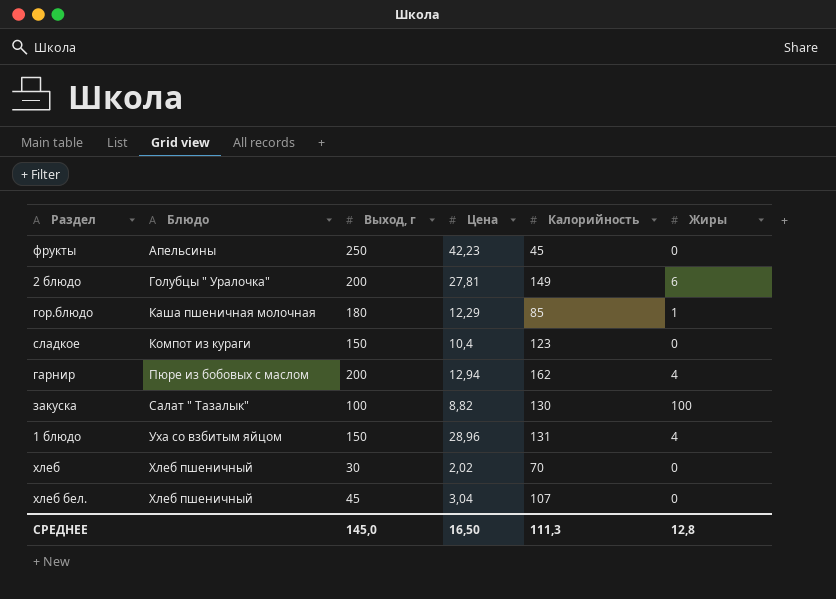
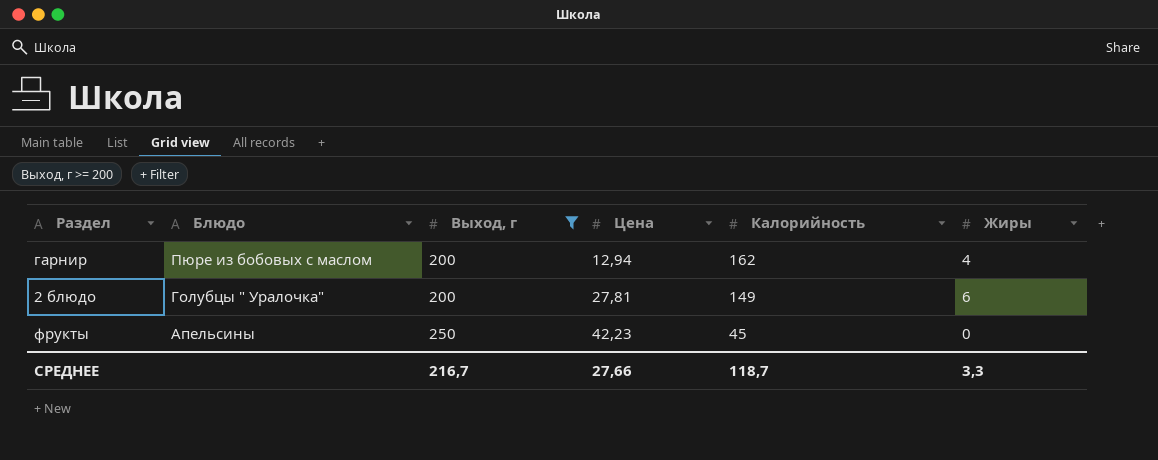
filter: none -> Выход, г >= 200
row order: Блюдо ascending -> Блюдо descending
СРЕДНЕЕ | Выход, г: 145,0 -> 216,7
СРЕДНЕЕ | Цена: 16,50 -> 27,66
СРЕДНЕЕ | Калорийность: 111,3 -> 118,7
СРЕДНЕЕ | Жиры: 12,8 -> 3,3

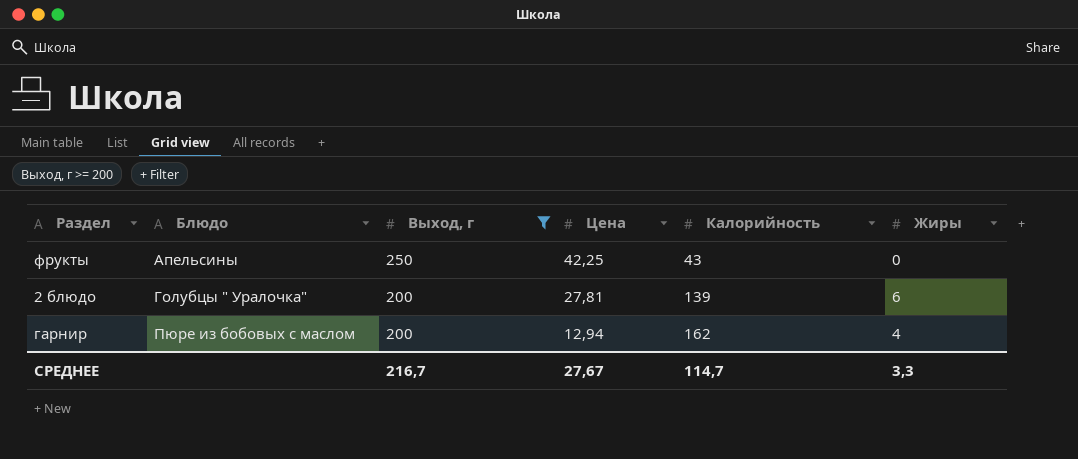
row order: Блюдо descending -> Блюдо ascending
фрукты | Цена: 42,23 -> 42,25
фрукты | Калорийность: 45 -> 43
2 блюдо | Калорийность: 149 -> 139
СРЕДНЕЕ | Цена: 27,66 -> 27,67
СРЕДНЕЕ | Калорийность: 118,7 -> 114,7

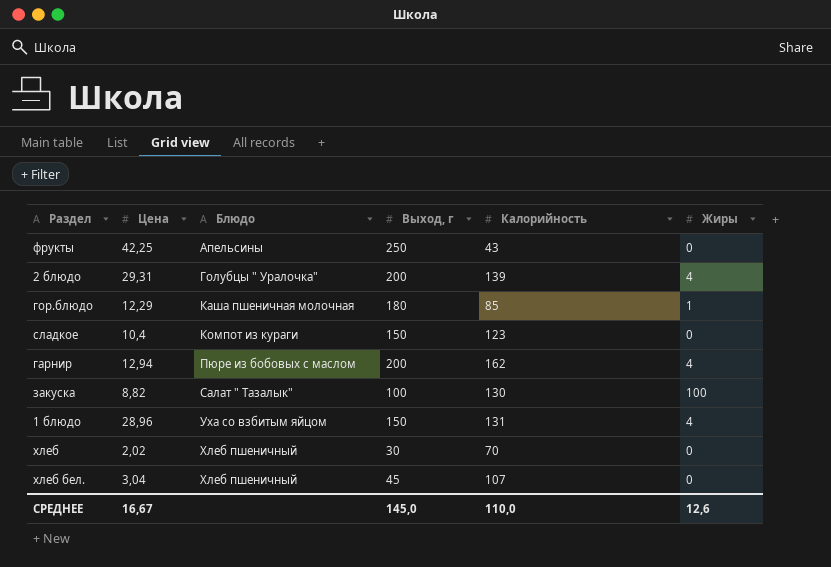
filter: Выход, г >= 200 -> none
column Цена | position: 4 -> 2
2 блюдо | Цена: 27,81 -> 29,31
2 блюдо | Жиры: 6 -> 4
СРЕДНЕЕ | Цена: 27,67 -> 16,67
СРЕДНЕЕ | Выход, г: 216,7 -> 145,0
СРЕДНЕЕ | Калорийность: 114,7 -> 110,0
СРЕДНЕЕ | Жиры: 3,3 -> 12,6

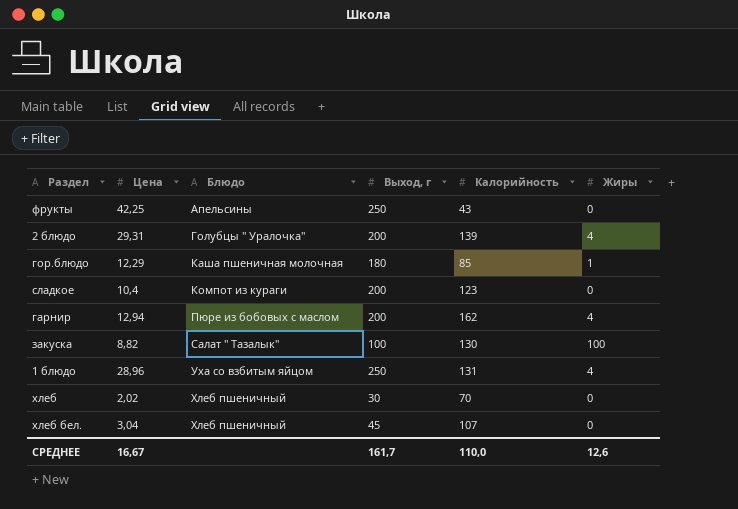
сладкое | Выход, г: 150 -> 200
1 блюдо | Выход, г: 150 -> 250
СРЕДНЕЕ | Выход, г: 145,0 -> 161,7

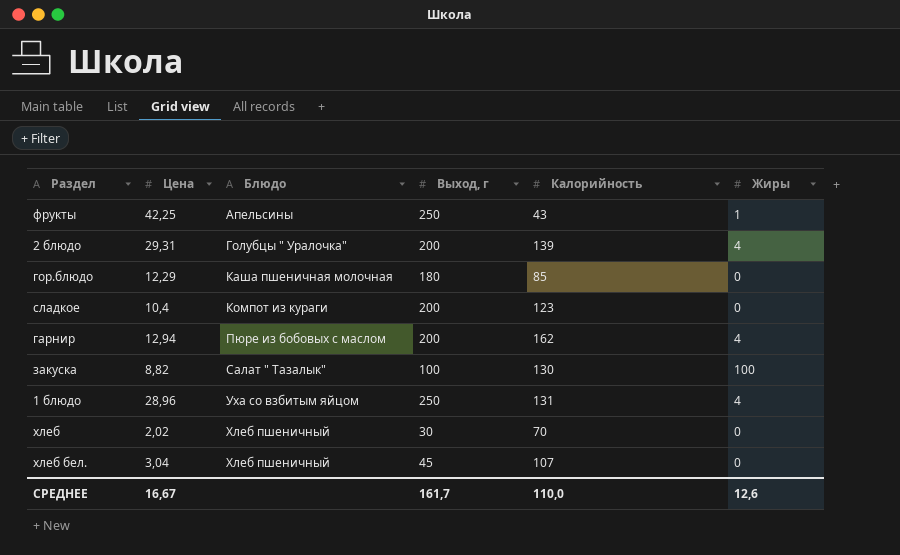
фрукты | Жиры: 0 -> 1
гор.блюдо | Жиры: 1 -> 0

